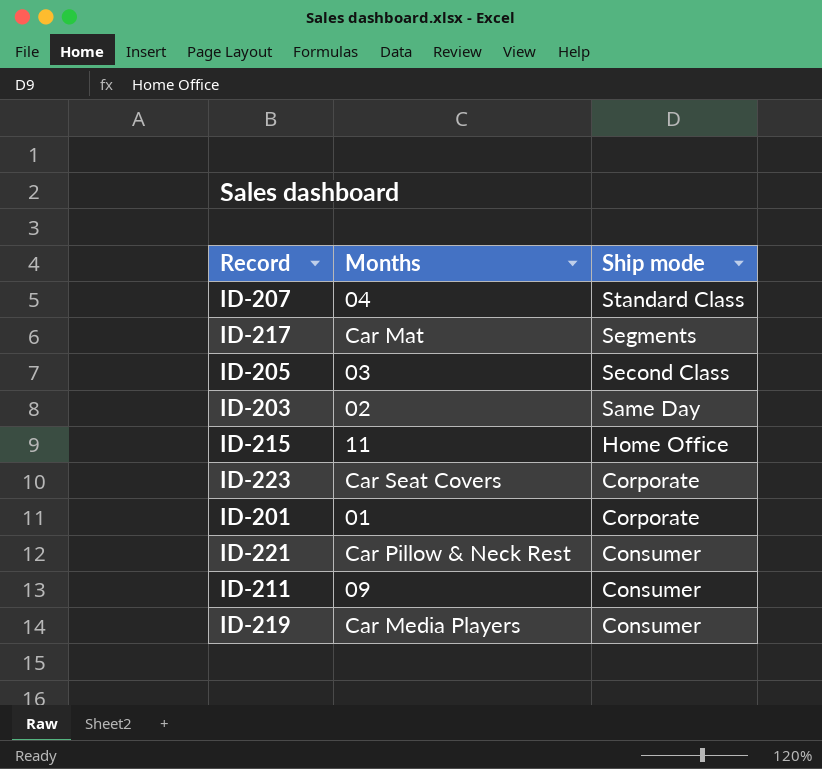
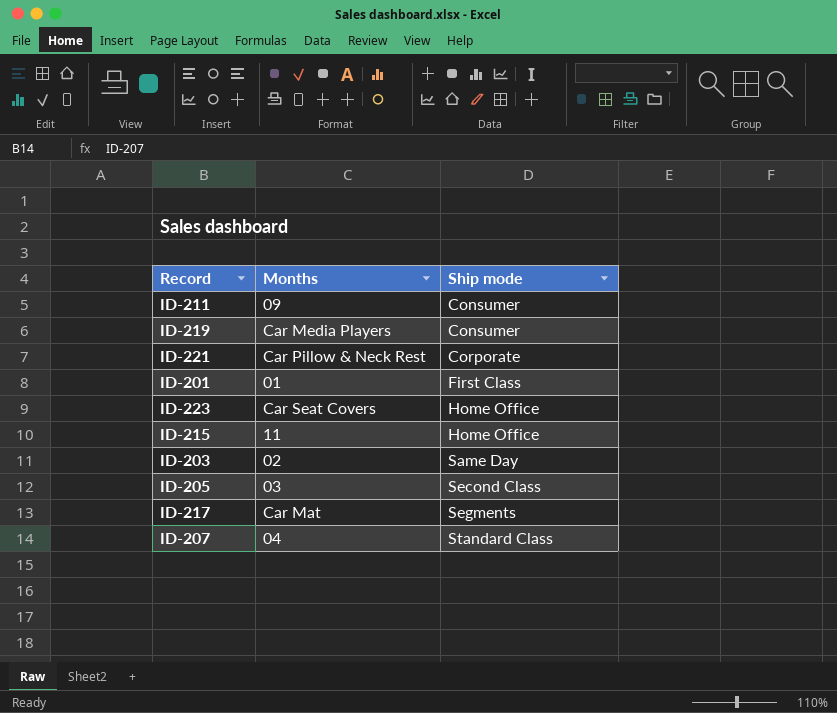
row order: Ship mode descending -> Ship mode ascending
ID-221 | Ship mode: Consumer -> Corporate
ID-201 | Ship mode: Corporate -> First Class
ID-223 | Ship mode: Corporate -> Home Office

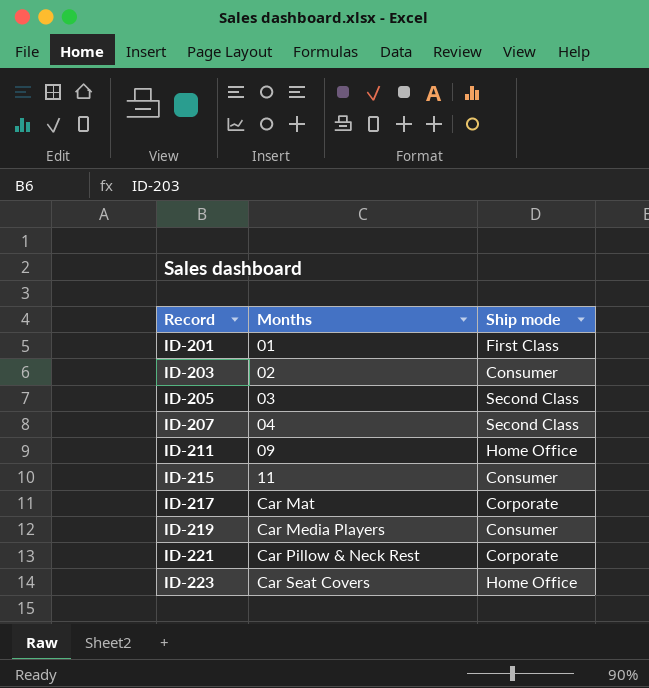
row order: Ship mode ascending -> Record ascending
ID-203 | Ship mode: Same Day -> Consumer
ID-207 | Ship mode: Standard Class -> Second Class
ID-211 | Ship mode: Consumer -> Home Office
ID-215 | Ship mode: Home Office -> Consumer
ID-217 | Ship mode: Segments -> Corporate

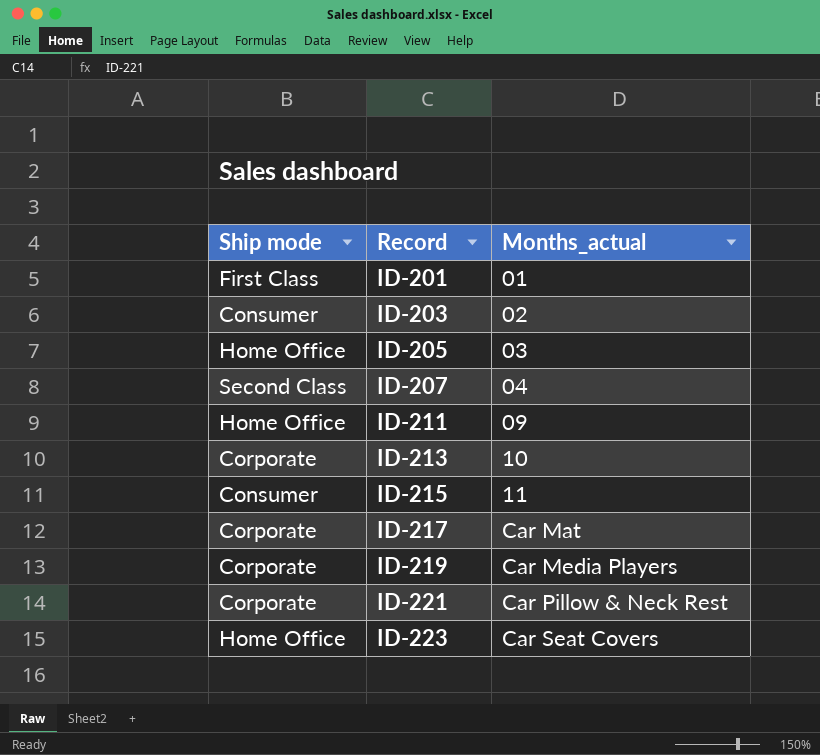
column Ship mode | position: 3 -> 1
column name: Months -> Months_actual
ID-205 | Ship mode: Second Class -> Home Office
row ID-213: none -> Corporate | 10
ID-219 | Ship mode: Consumer -> Corporate

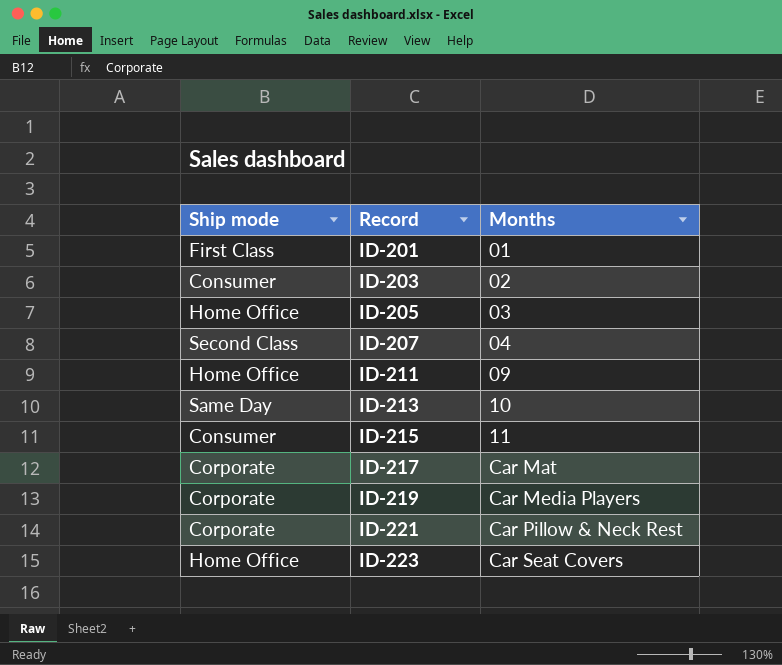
column name: Months_actual -> Months
ID-213 | Ship mode: Corporate -> Same Day

